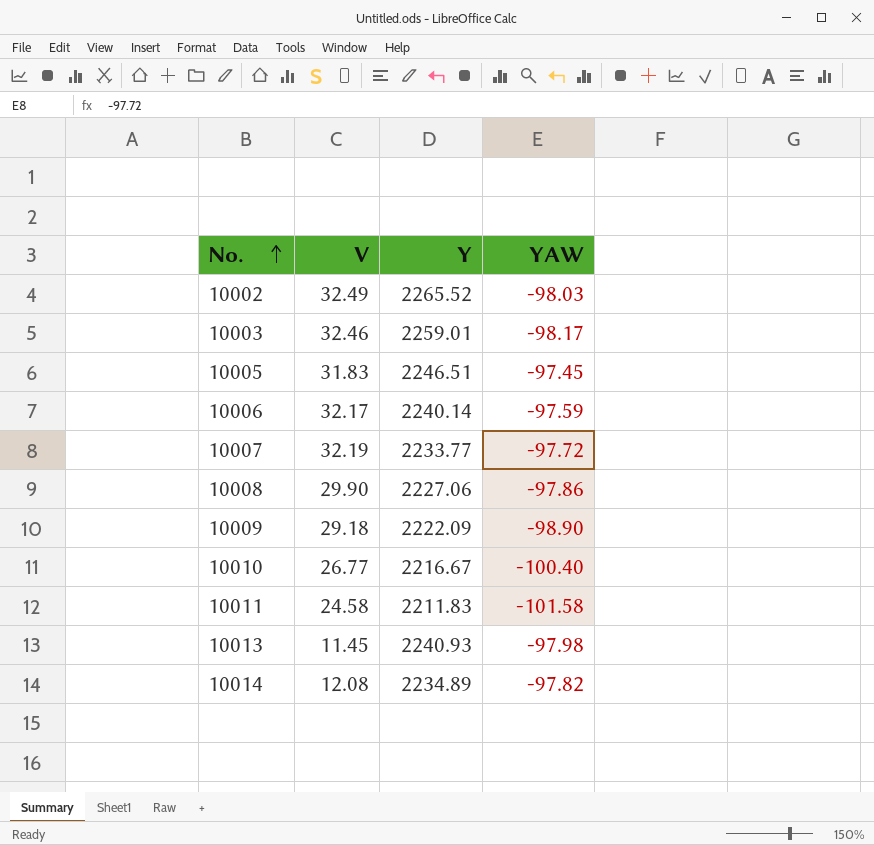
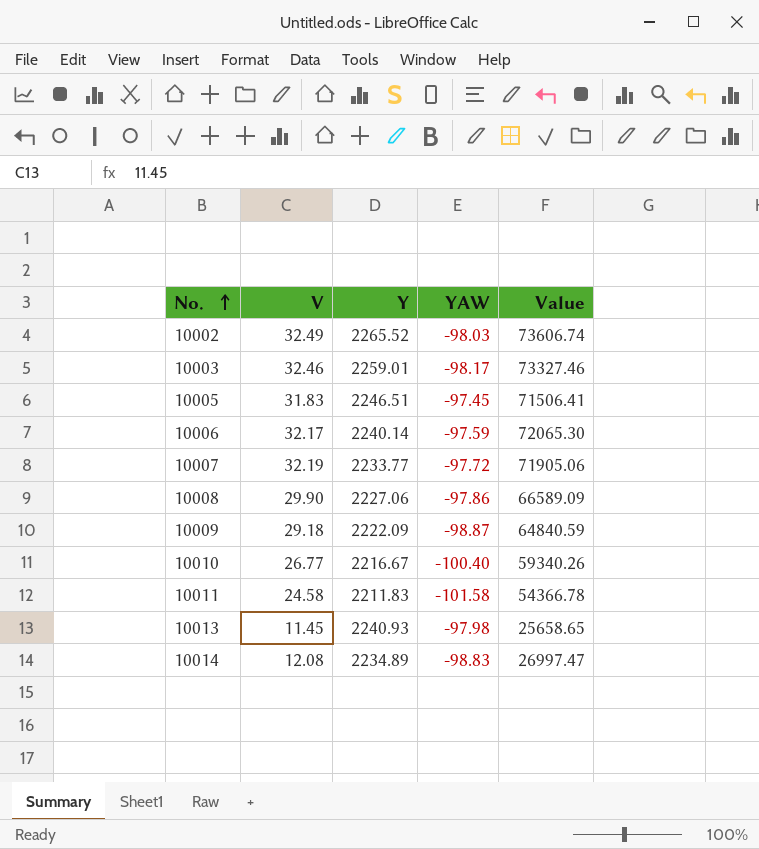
column Value | formula: none -> [V] * [Y]
10009 | YAW: -98.90 -> -98.87
10014 | YAW: -97.82 -> -98.83

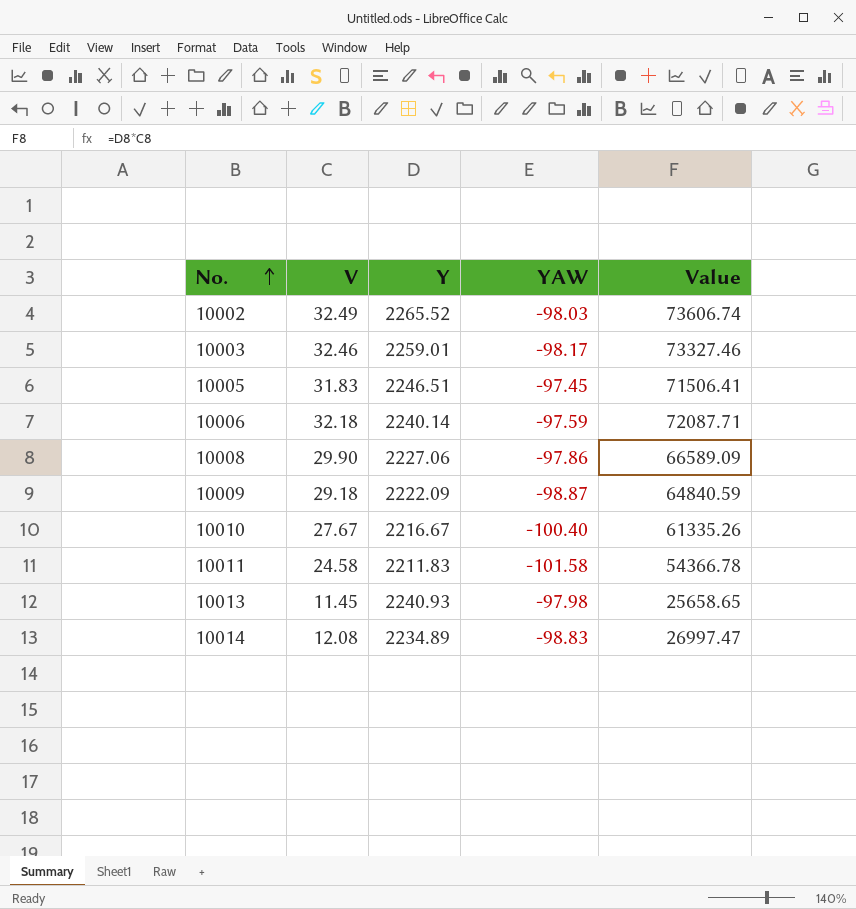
row 10007: 32.19 | 2233.77 | -97.72 | 71905.06 -> none
10006 | V: 32.17 -> 32.18
10006 | Value: 72065.30 -> 72087.71
10010 | V: 26.77 -> 27.67
10010 | Value: 59340.26 -> 61335.26

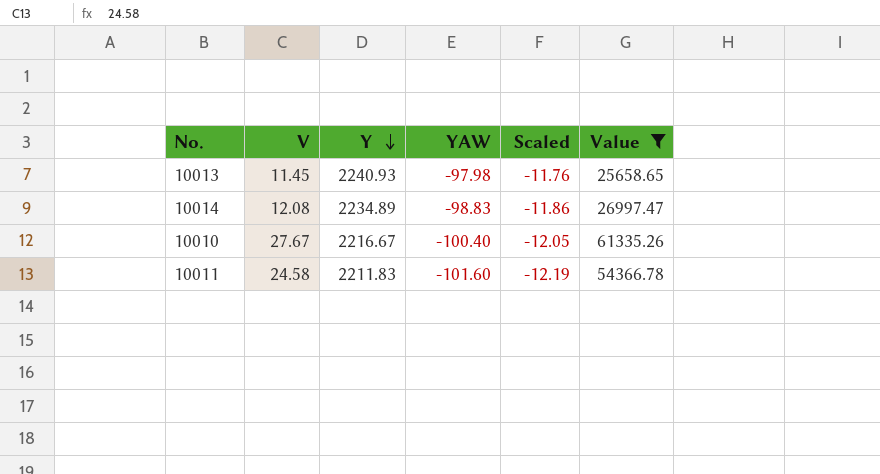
filter: none -> Value <= 61335.26
row order: No. ascending -> Y descending
column Scaled | formula: none -> [YAW] * 0.12
10011 | YAW: -101.58 -> -101.60

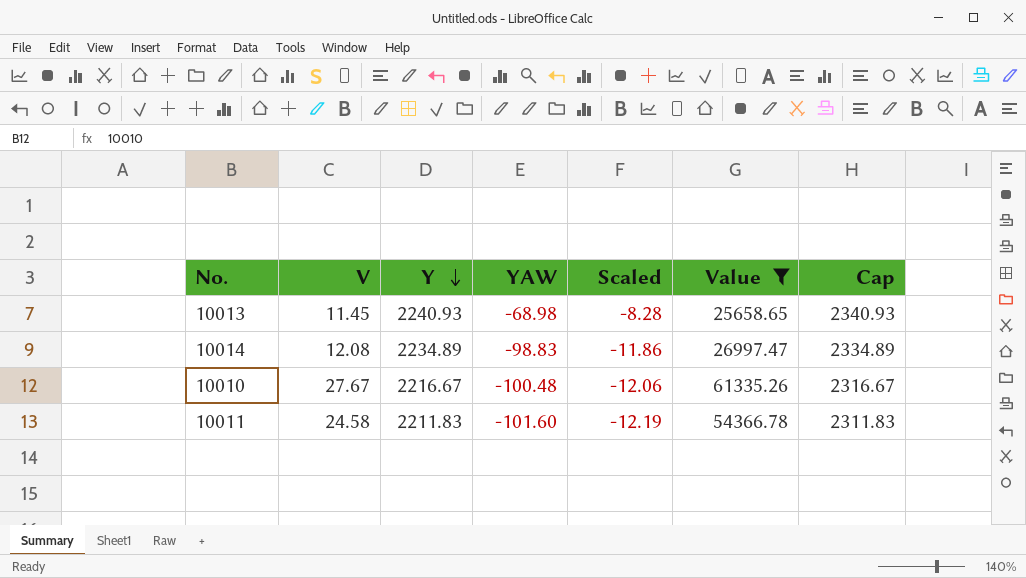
column Cap | formula: none -> [Y] + 100
10013 | YAW: -97.98 -> -68.98
10013 | Scaled: -11.76 -> -8.28
10010 | YAW: -100.40 -> -100.48
10010 | Scaled: -12.05 -> -12.06

